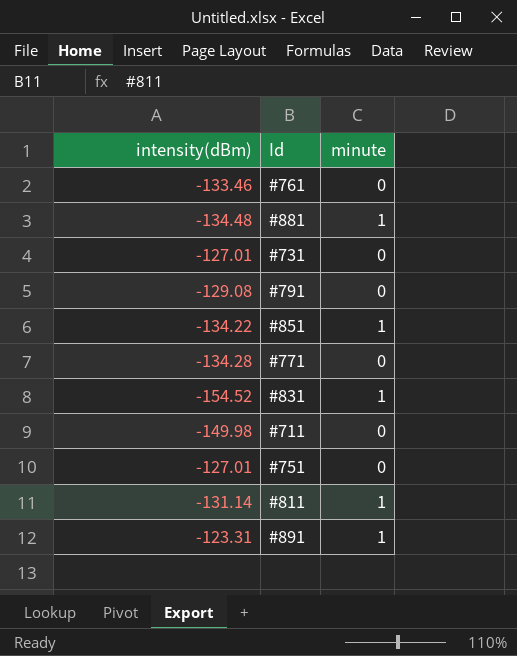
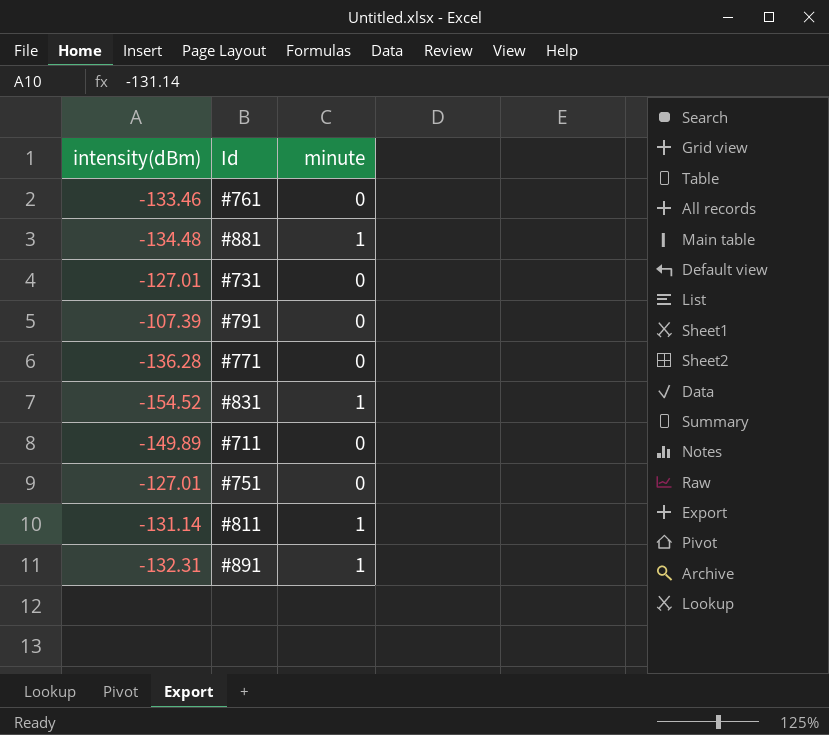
row #851: -134.22 | 1 -> none
#791 | intensity(dBm): -129.08 -> -107.39
#771 | intensity(dBm): -134.28 -> -136.28
#711 | intensity(dBm): -149.98 -> -149.89
#891 | intensity(dBm): -123.31 -> -132.31

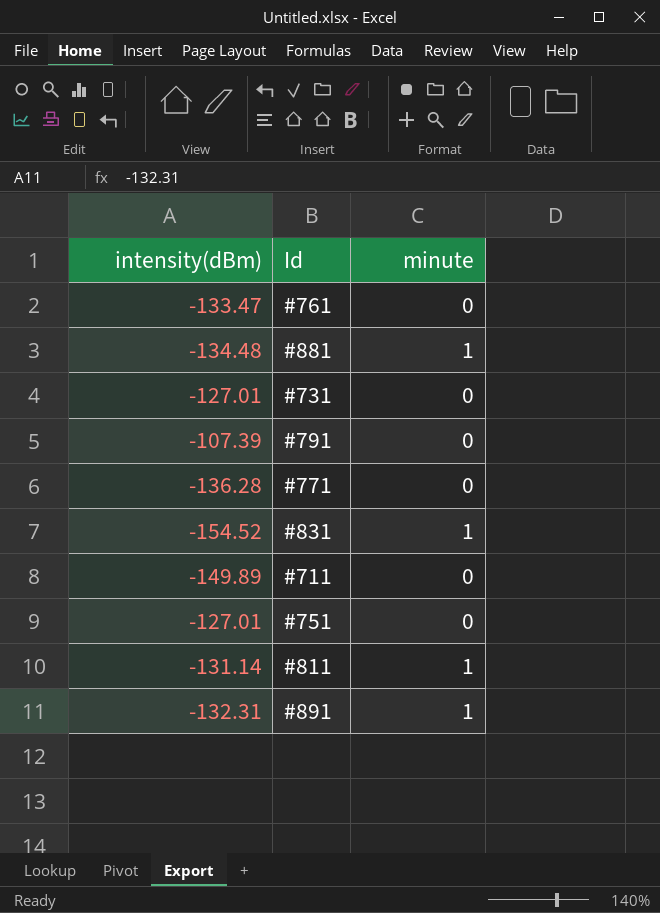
#761 | intensity(dBm): -133.46 -> -133.47

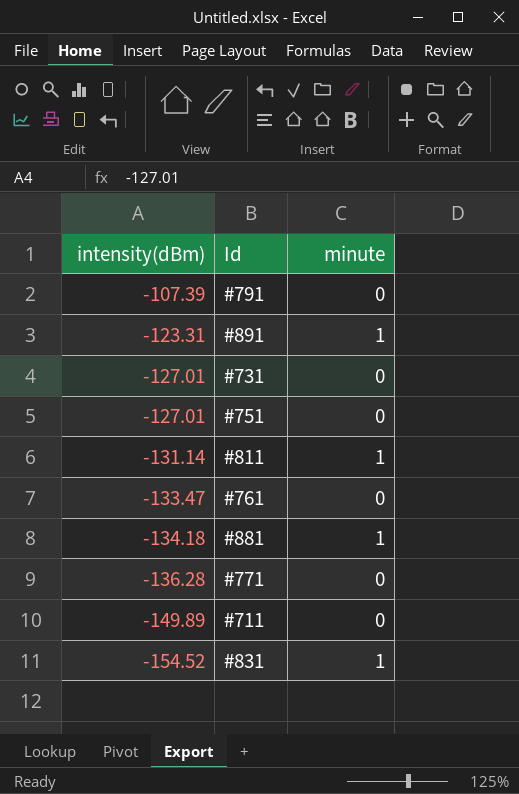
row order: none -> intensity(dBm) descending
#891 | intensity(dBm): -132.31 -> -123.31
#881 | intensity(dBm): -134.48 -> -134.18

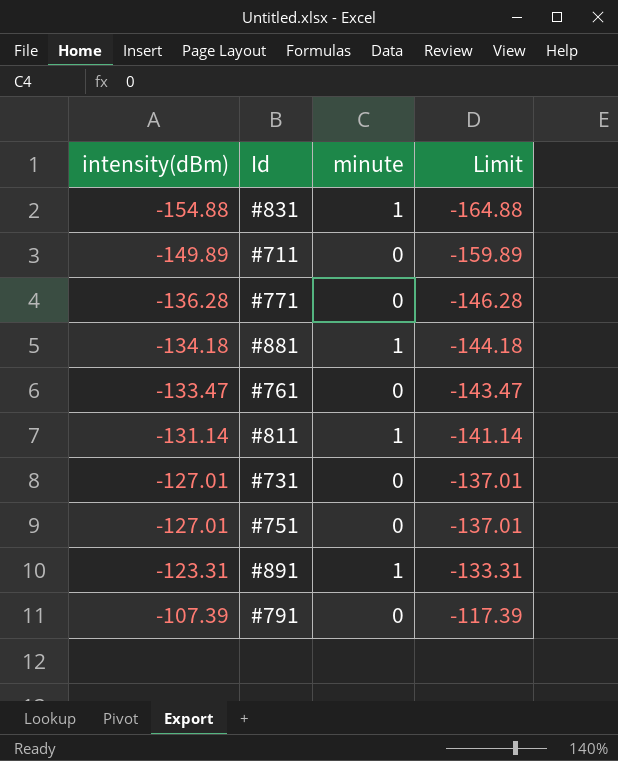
row order: intensity(dBm) descending -> intensity(dBm) ascending
column Limit | formula: none -> [intensity(dBm)] - 10
#831 | intensity(dBm): -154.52 -> -154.88

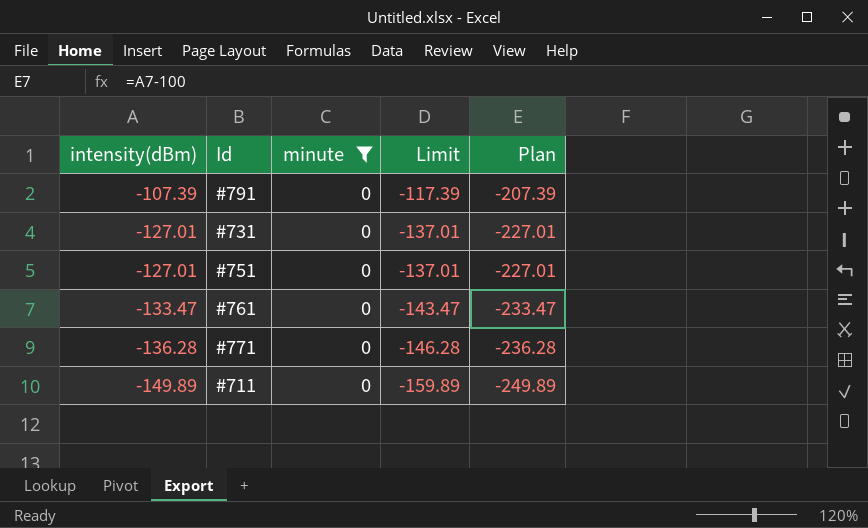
filter: none -> minute = 0
row order: intensity(dBm) ascending -> intensity(dBm) descending
column Plan | formula: none -> [intensity(dBm)] - 100

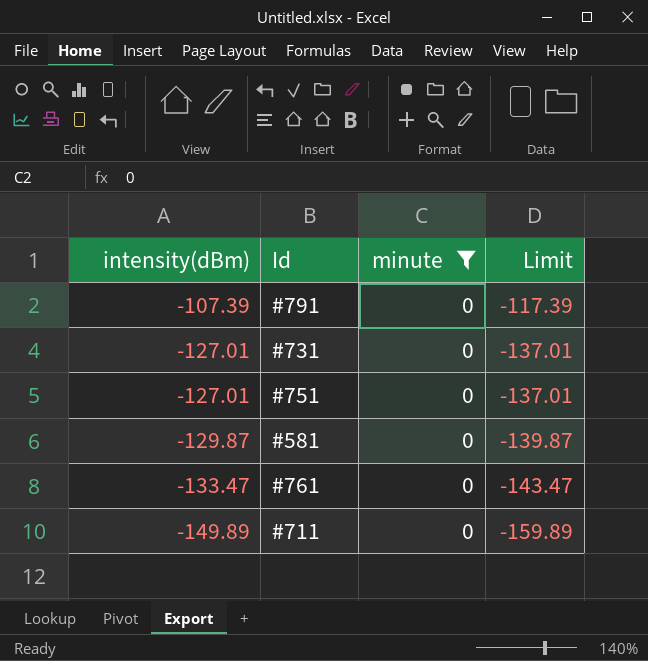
column Plan | formula: [intensity(dBm)] - 100 -> none
row #771: -136.28 | 0 | -146.28 | -236.28 -> none
row #581: none -> -129.87 | 0 | -139.87

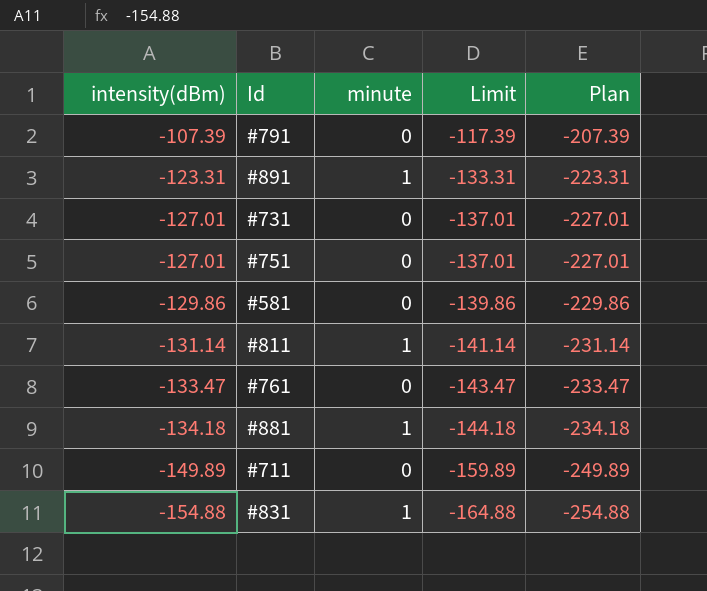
filter: minute = 0 -> none
column Plan | formula: none -> [intensity(dBm)] - 100
#581 | intensity(dBm): -129.87 -> -129.86
#581 | Limit: -139.87 -> -139.86

